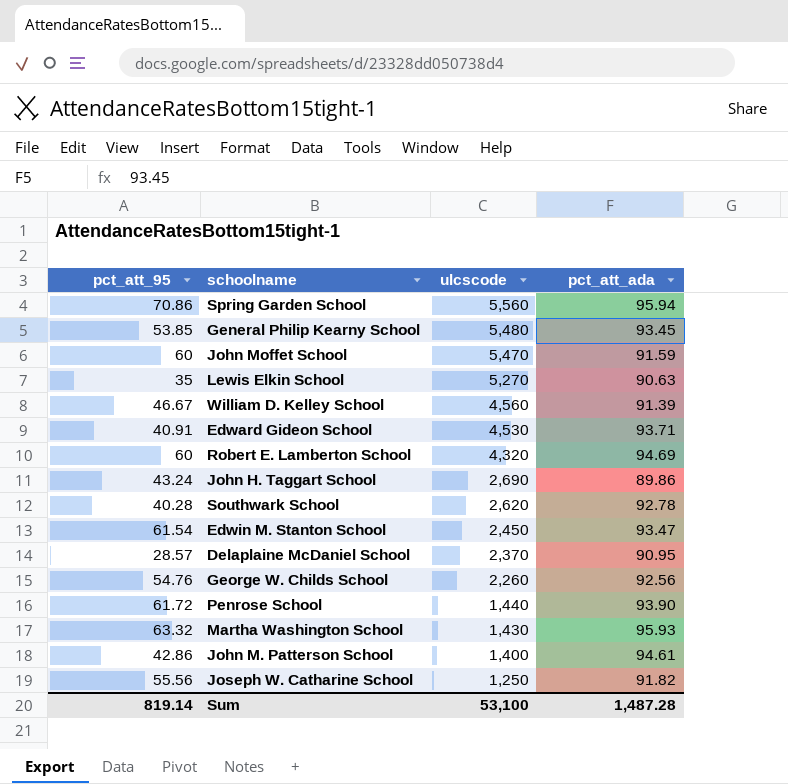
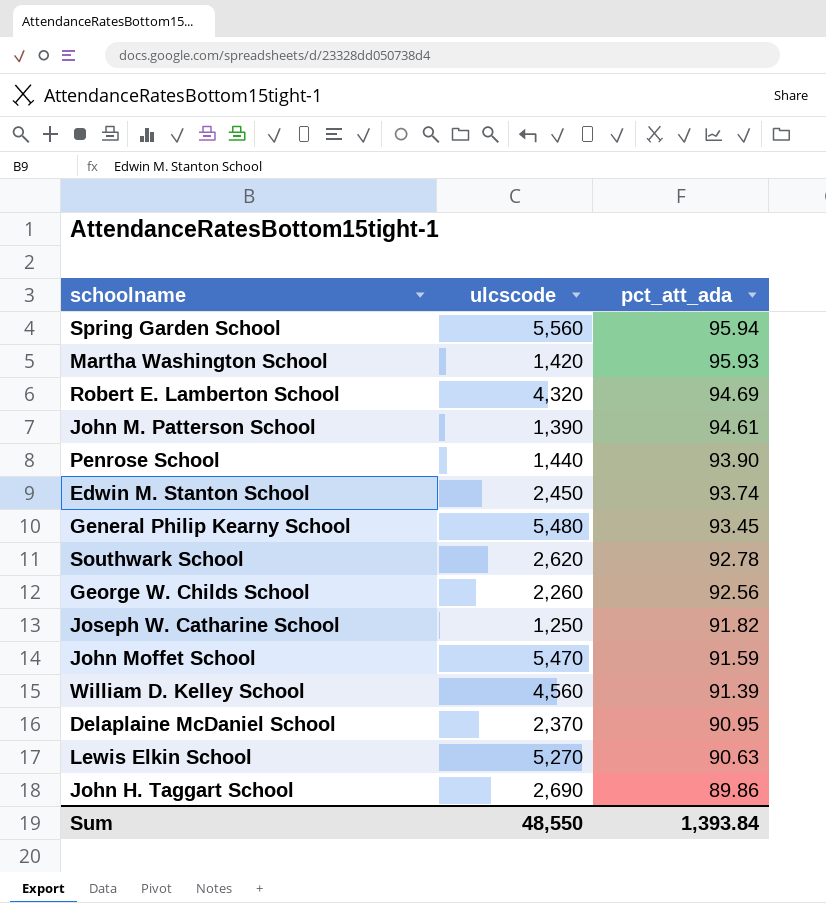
row order: ulcscode descending -> pct_att_ada descending
column pct_att_95 | position: 1 -> none
row Edward Gideon School: 40.91 | 4,530 | 93.71 -> none
Martha Washington School | ulcscode: 1,430 -> 1,420
John M. Patterson School | ulcscode: 1,400 -> 1,390
Edwin M. Stanton School | pct_att_ada: 93.47 -> 93.74
Sum | ulcscode: 53,100 -> 48,550
Sum | pct_att_ada: 1,487.28 -> 1,393.84

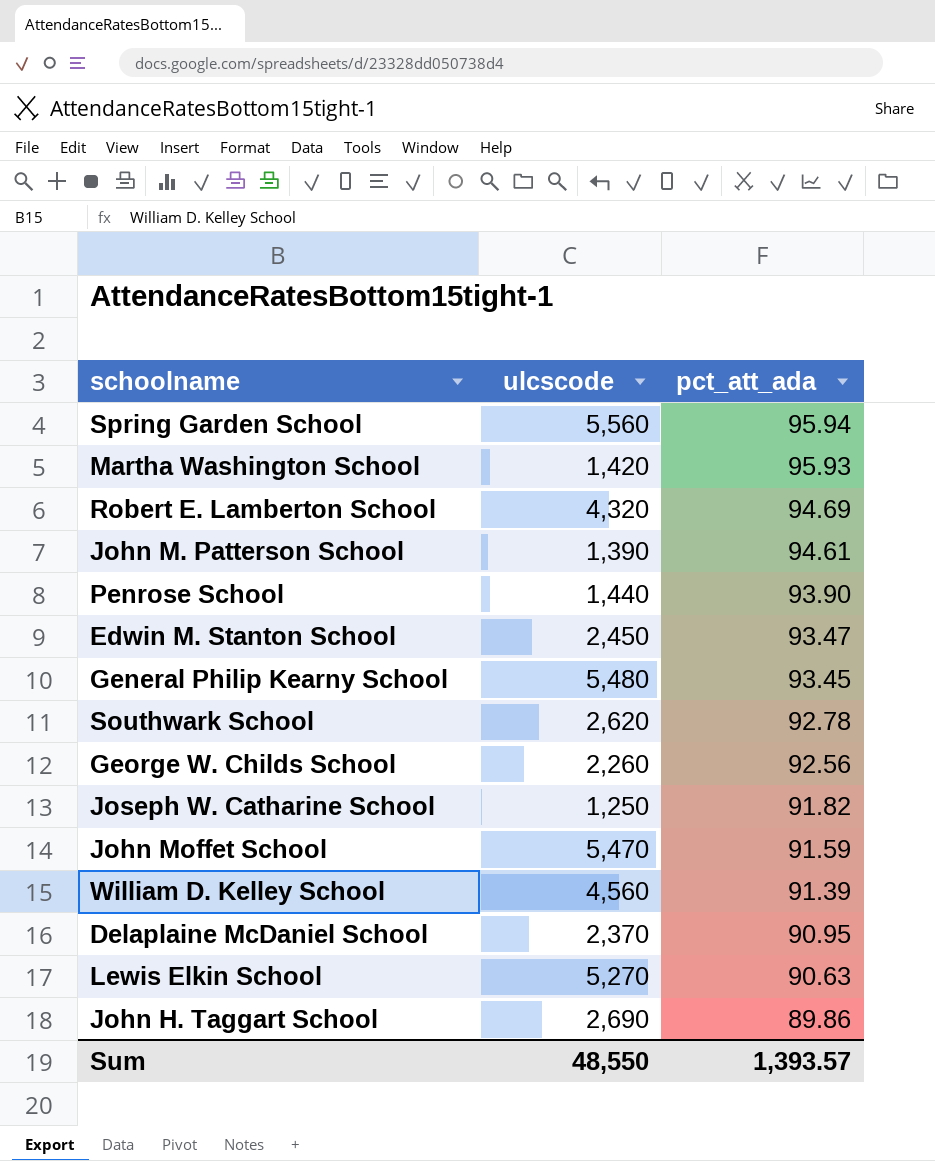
Edwin M. Stanton School | pct_att_ada: 93.74 -> 93.47
Sum | pct_att_ada: 1,393.84 -> 1,393.57

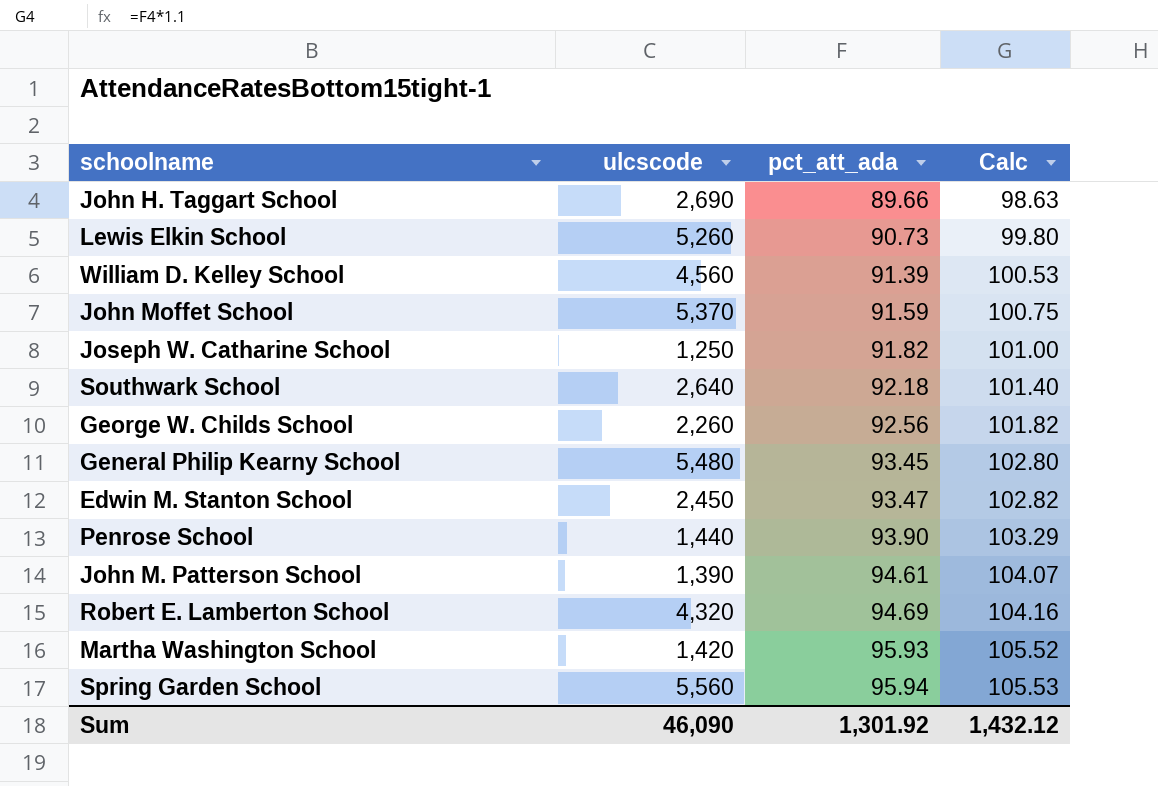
row order: pct_att_ada descending -> pct_att_ada ascending
column Calc | formula: none -> [pct_att_ada] * 1.1
row Delaplaine McDaniel School: 2,370 | 90.95 -> none
John H. Taggart School | pct_att_ada: 89.86 -> 89.66
Lewis Elkin School | ulcscode: 5,270 -> 5,260
Lewis Elkin School | pct_att_ada: 90.63 -> 90.73
John Moffet School | ulcscode: 5,470 -> 5,370
Southwark School | ulcscode: 2,620 -> 2,640
Southwark School | pct_att_ada: 92.78 -> 92.18
Sum | ulcscode: 48,550 -> 46,090
Sum | pct_att_ada: 1,393.57 -> 1,301.92

